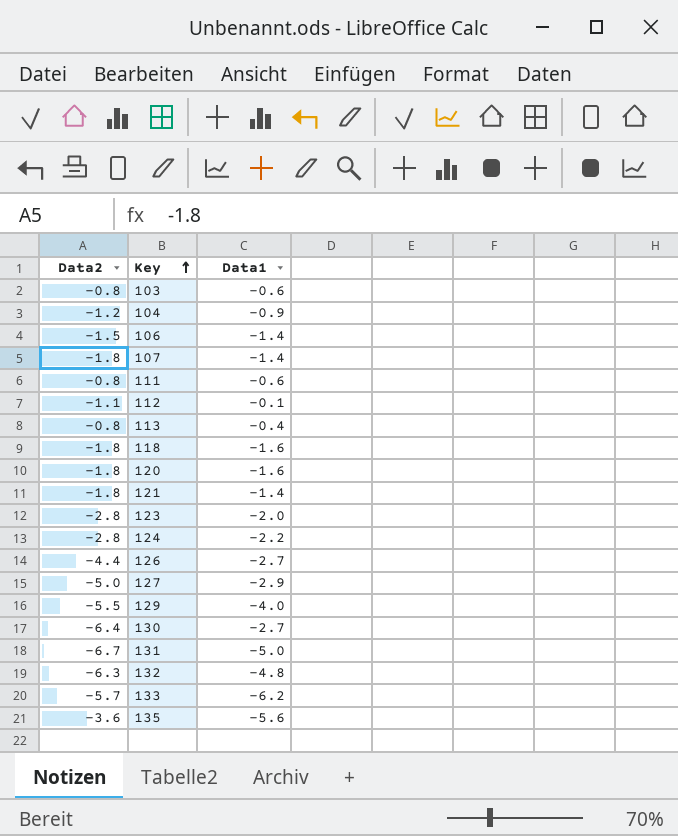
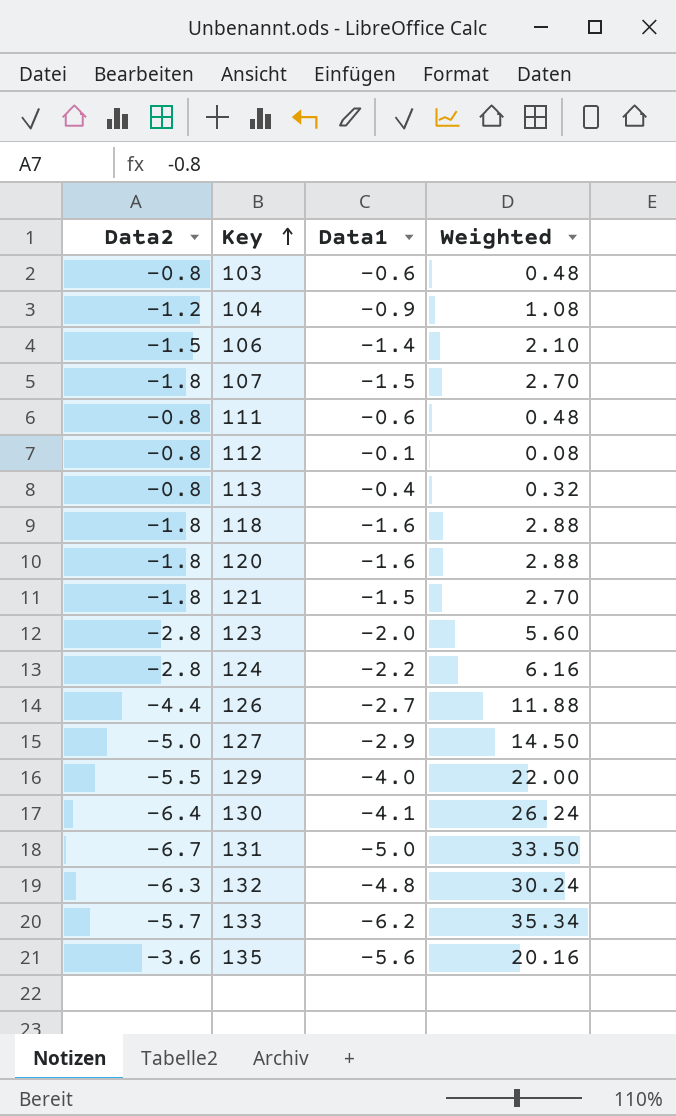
column Weighted | formula: none -> [Data2] * [Data1]
107 | Data1: -1.4 -> -1.5
112 | Data2: -1.1 -> -0.8
121 | Data1: -1.4 -> -1.5
130 | Data1: -2.7 -> -4.1

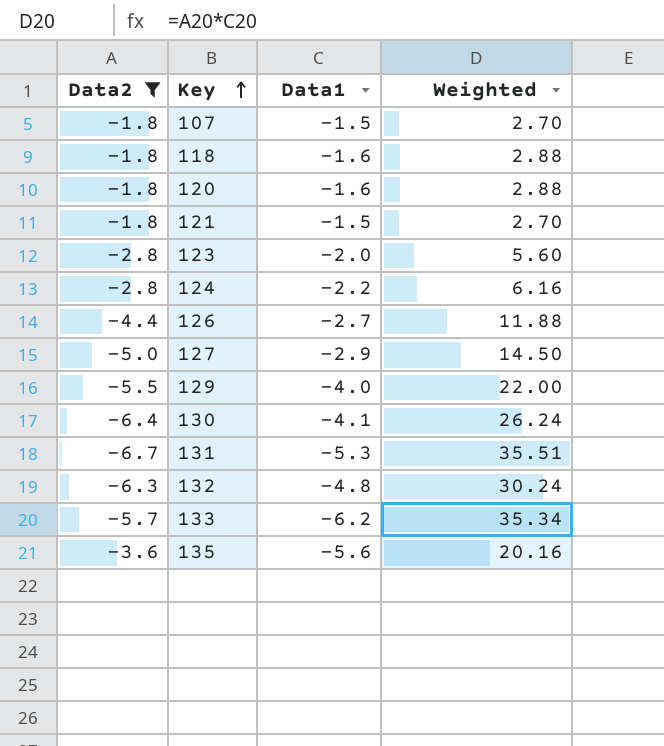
filter: none -> Data2 <= -1.8
131 | Data1: -5.0 -> -5.3
131 | Weighted: 33.50 -> 35.51

